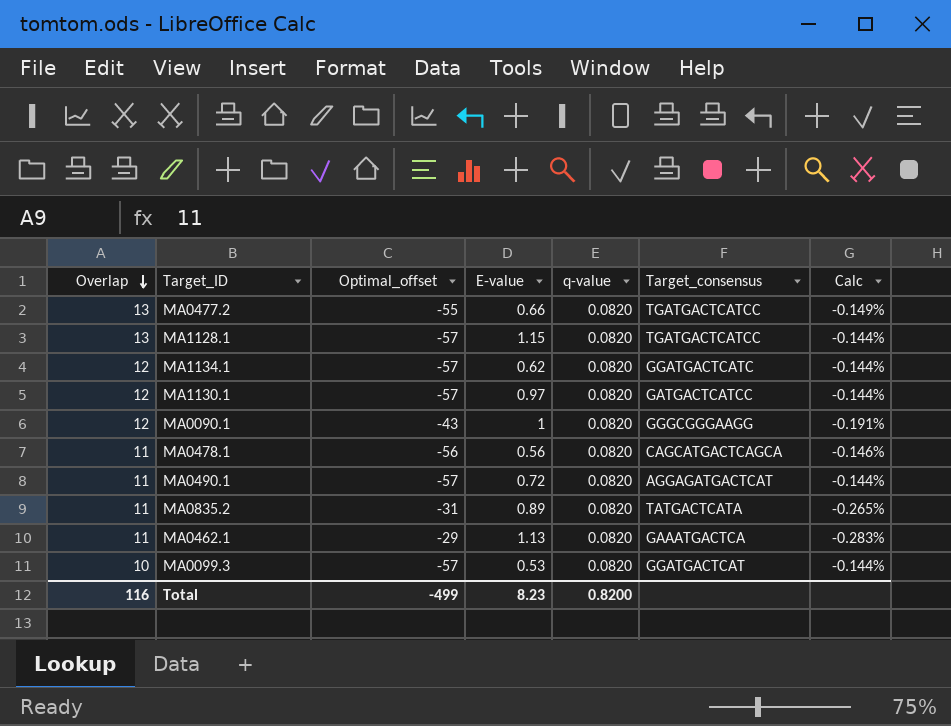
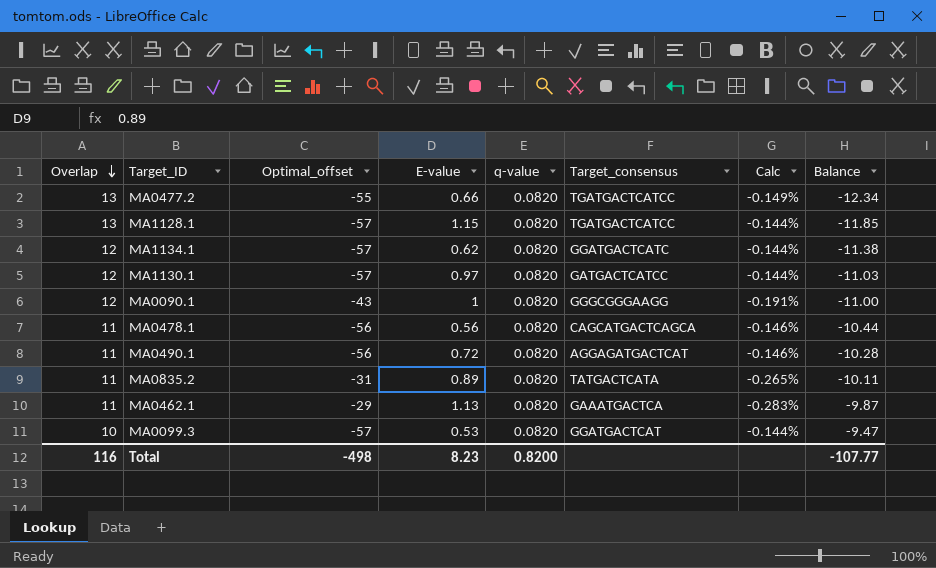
column Balance | formula: none -> [E-value] - [Overlap]
MA0490.1 | Optimal_offset: -57 -> -56
MA0490.1 | Calc: -0.144% -> -0.146%
Total | Optimal_offset: -499 -> -498

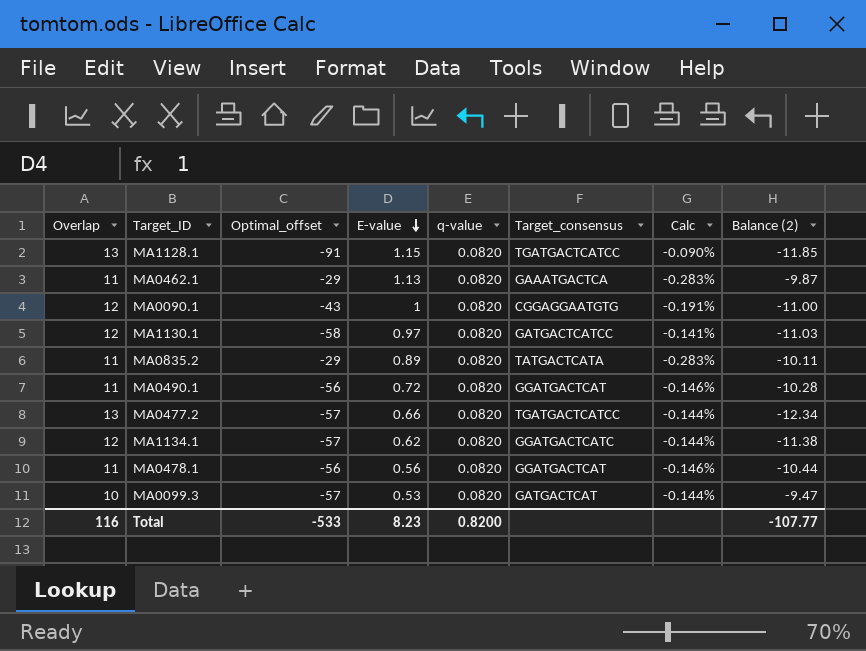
row order: Overlap descending -> E-value descending
column name: Balance -> Balance (2)
MA1128.1 | Optimal_offset: -57 -> -91
MA1128.1 | Calc: -0.144% -> -0.090%
MA0090.1 | Target_consensus: GGGCGGGAAGG -> CGGAGGAATGTG
MA1130.1 | Optimal_offset: -57 -> -58
MA1130.1 | Calc: -0.144% -> -0.141%
MA0835.2 | Optimal_offset: -31 -> -29
MA0835.2 | Calc: -0.265% -> -0.283%
MA0490.1 | Target_consensus: AGGAGATGACTCAT -> GGATGACTCAT
MA0477.2 | Optimal_offset: -55 -> -57
MA0477.2 | Calc: -0.149% -> -0.144%
MA0478.1 | Target_consensus: CAGCATGACTCAGCA -> GGATGACTCAT
MA0099.3 | Target_consensus: GGATGACTCAT -> GATGACTCAT
Total | Optimal_offset: -498 -> -533

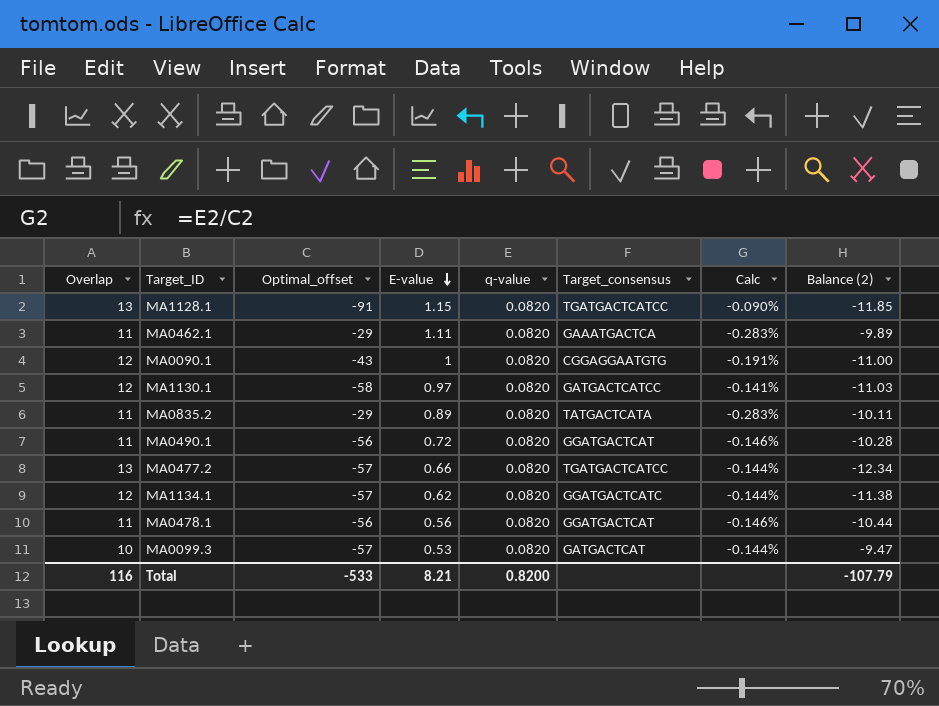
MA0462.1 | E-value: 1.13 -> 1.11
MA0462.1 | Balance (2): -9.87 -> -9.89
Total | E-value: 8.23 -> 8.21
Total | Balance (2): -107.77 -> -107.79

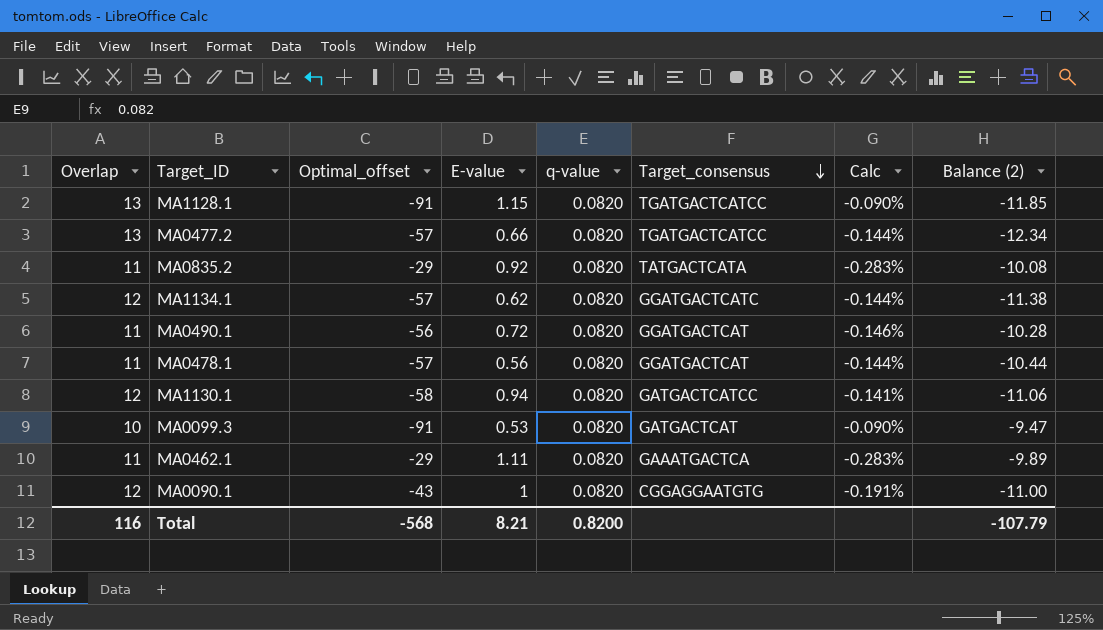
row order: E-value descending -> Target_consensus descending
MA0835.2 | E-value: 0.89 -> 0.92
MA0835.2 | Balance (2): -10.11 -> -10.08
MA0478.1 | Optimal_offset: -56 -> -57
MA0478.1 | Calc: -0.146% -> -0.144%
MA1130.1 | E-value: 0.97 -> 0.94
MA1130.1 | Balance (2): -11.03 -> -11.06
MA0099.3 | Optimal_offset: -57 -> -91
MA0099.3 | Calc: -0.144% -> -0.090%
Total | Optimal_offset: -533 -> -568

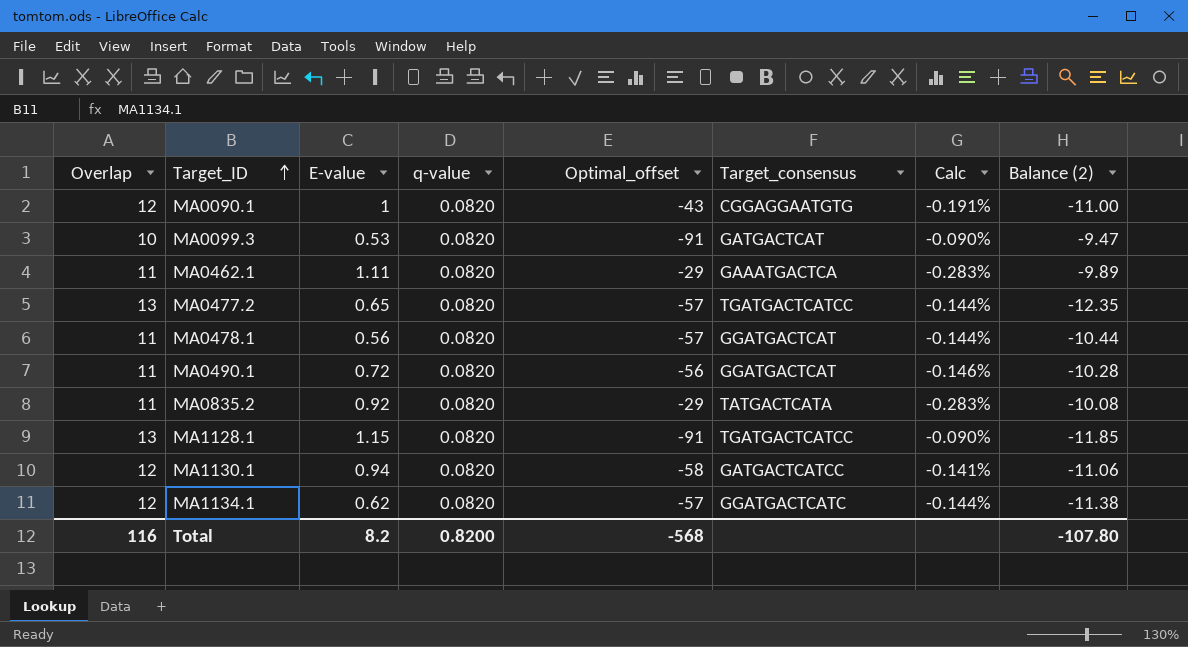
row order: Target_consensus descending -> Target_ID ascending
column Optimal_offset | position: 3 -> 5
MA0477.2 | E-value: 0.66 -> 0.65
MA0477.2 | Balance (2): -12.34 -> -12.35
Total | E-value: 8.21 -> 8.2
Total | Balance (2): -107.79 -> -107.80

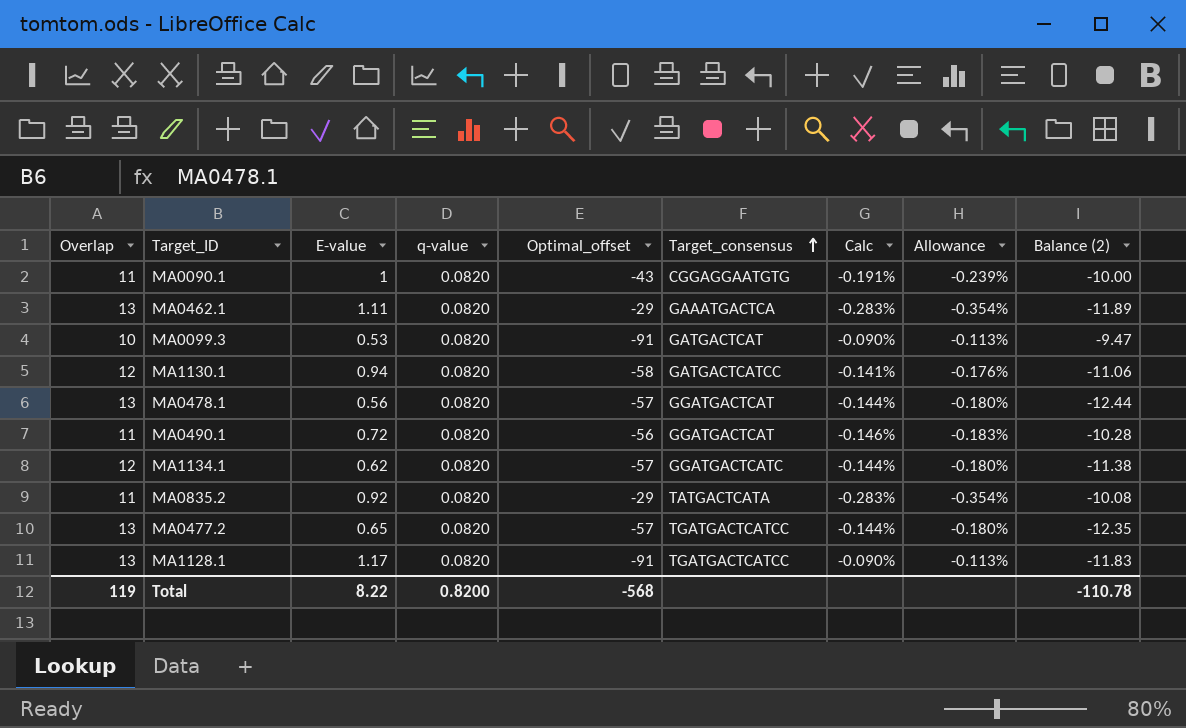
row order: Target_ID ascending -> Target_consensus ascending
column Allowance | formula: none -> [Calc] * 1.25
MA0090.1 | Overlap: 12 -> 11
MA0090.1 | Balance (2): -11.00 -> -10.00
MA0462.1 | Overlap: 11 -> 13
MA0462.1 | Balance (2): -9.89 -> -11.89
MA0478.1 | Overlap: 11 -> 13
MA0478.1 | Balance (2): -10.44 -> -12.44
MA1128.1 | E-value: 1.15 -> 1.17
MA1128.1 | Balance (2): -11.85 -> -11.83
Total | Overlap: 116 -> 119
Total | E-value: 8.2 -> 8.22
Total | Balance (2): -107.80 -> -110.78

